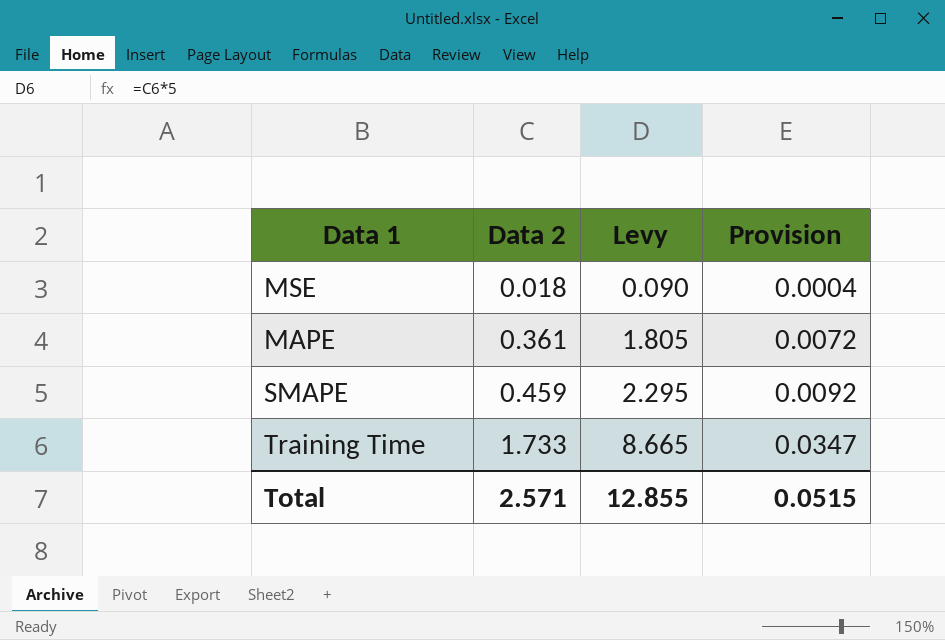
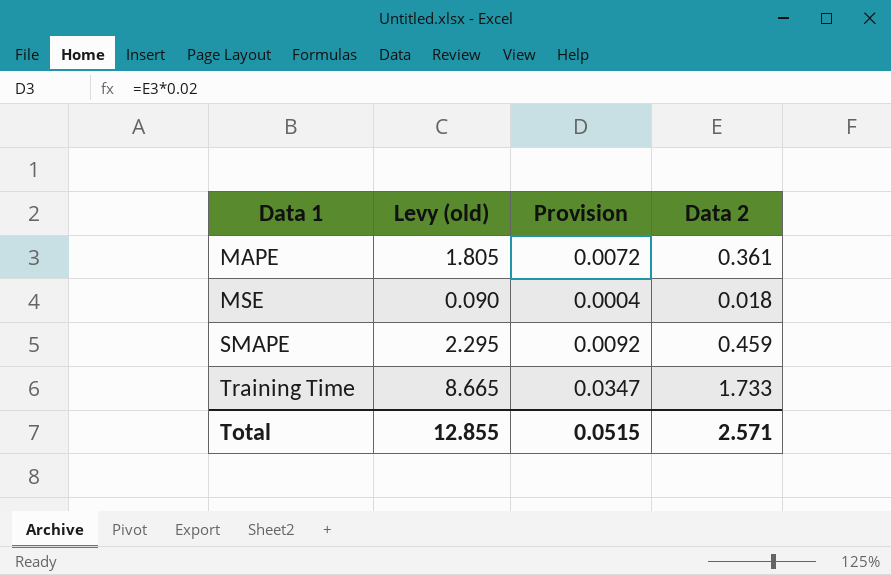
row order: Data 2 ascending -> Data 1 ascending
column name: Levy -> Levy (old)
column Data 2 | position: 2 -> 4

